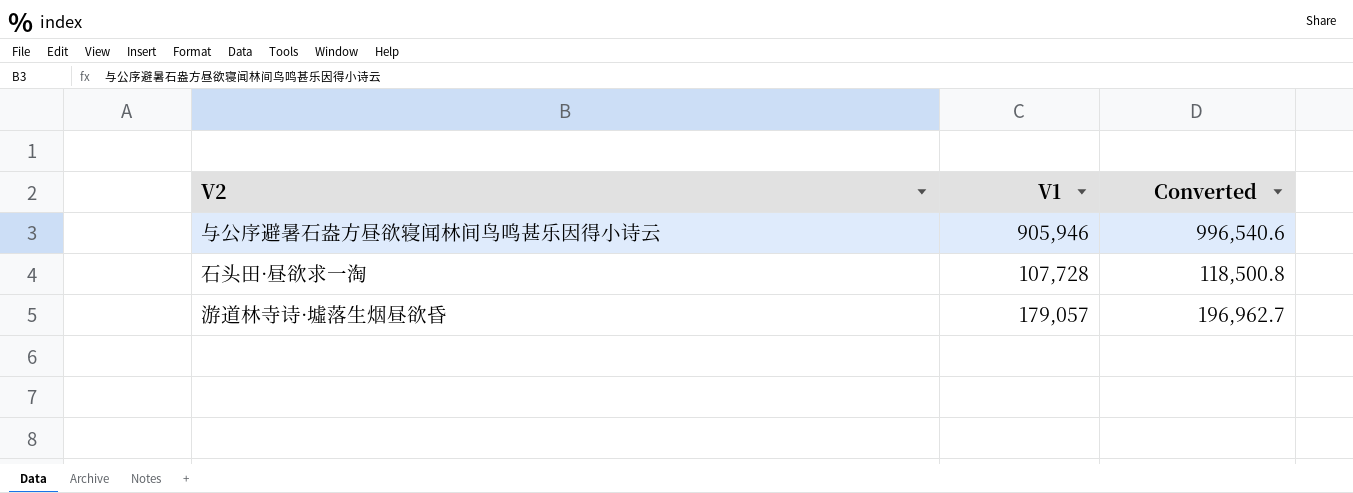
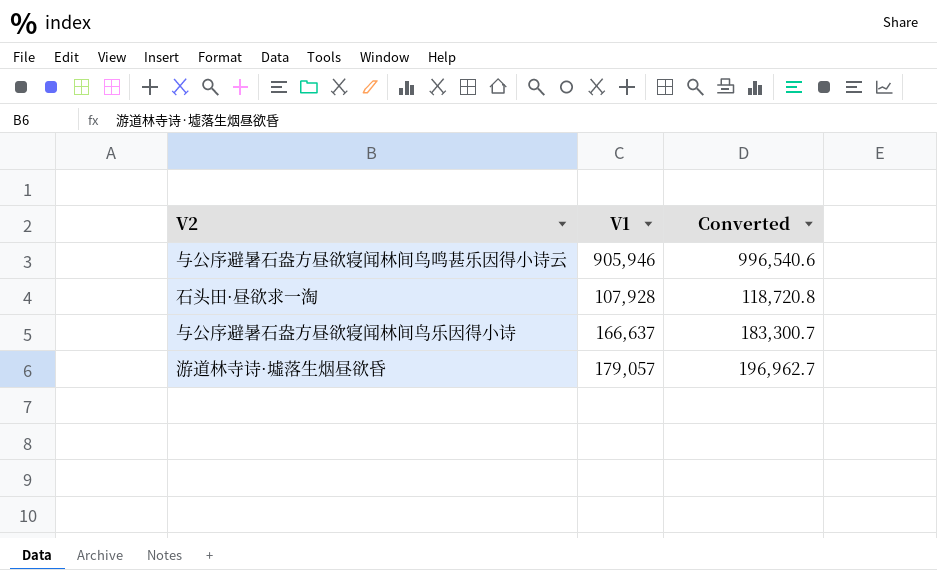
石头田·昼欲求一淘 | V1: 107,728 -> 107,928
石头田·昼欲求一淘 | Converted: 118,500.8 -> 118,720.8
row 与公序避暑石盎方昼欲寝闻林间鸟乐因得小诗: none -> 166,637 | 183,300.7

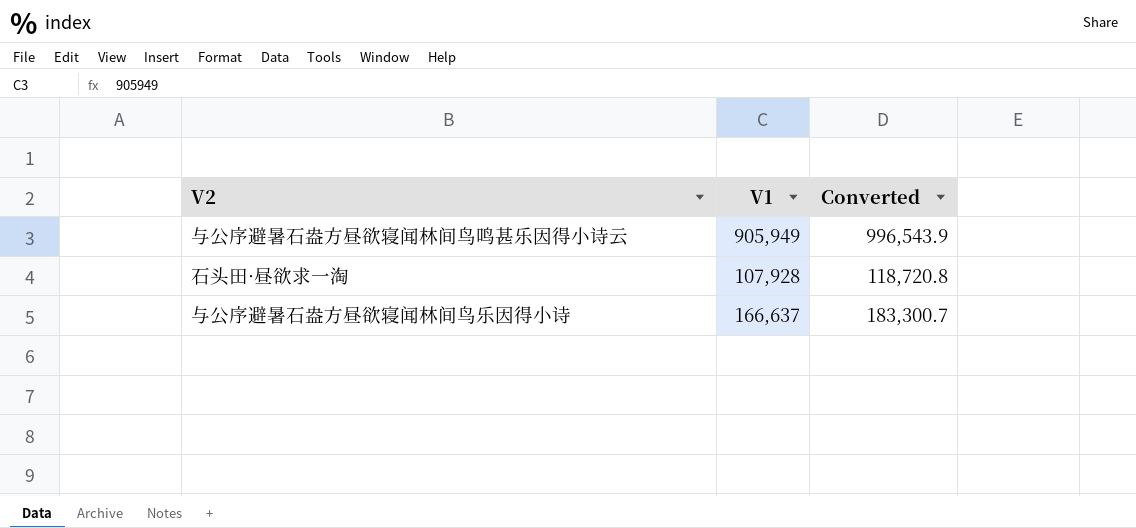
row 游道林寺诗·墟落生烟昼欲昏: 179,057 | 196,962.7 -> none
与公序避暑石盎方昼欲寝闻林间鸟鸣甚乐因得小诗云 | V1: 905,946 -> 905,949
与公序避暑石盎方昼欲寝闻林间鸟鸣甚乐因得小诗云 | Converted: 996,540.6 -> 996,543.9

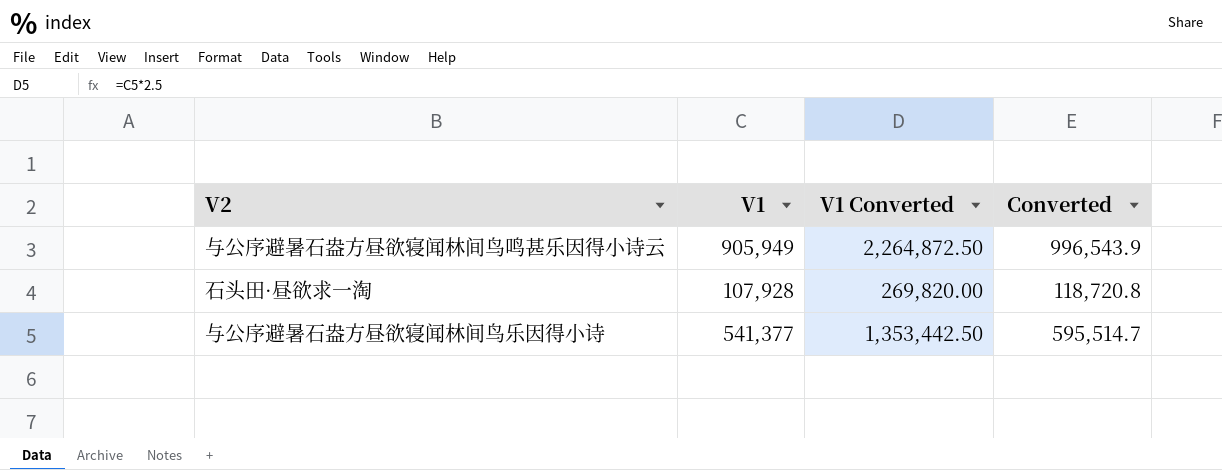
column V1 Converted | formula: none -> [V1] * 2.5
与公序避暑石盎方昼欲寝闻林间鸟乐因得小诗 | V1: 166,637 -> 541,377
与公序避暑石盎方昼欲寝闻林间鸟乐因得小诗 | Converted: 183,300.7 -> 595,514.7

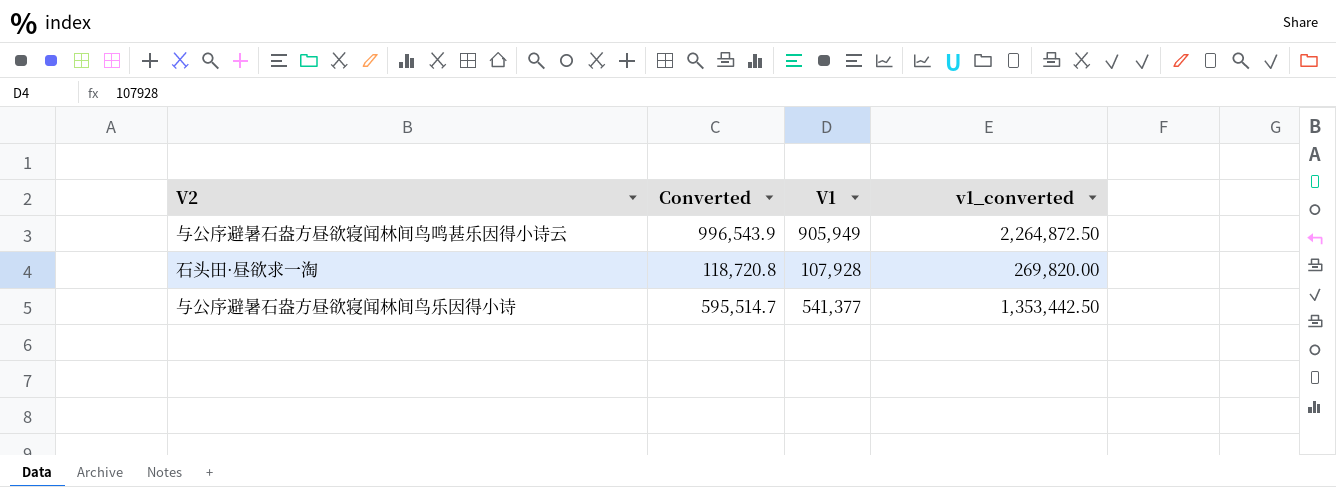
column Converted | position: 4 -> 2
column name: V1 Converted -> v1_converted

